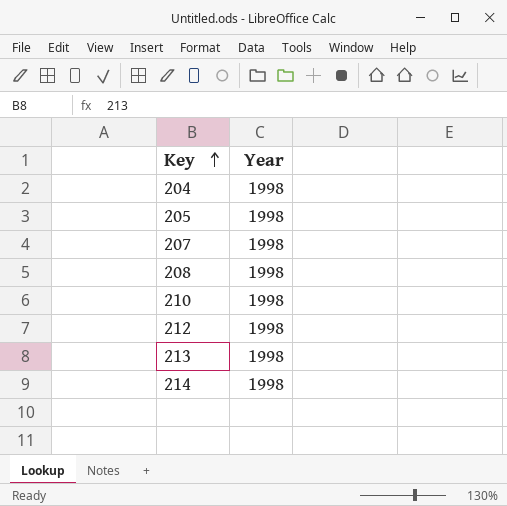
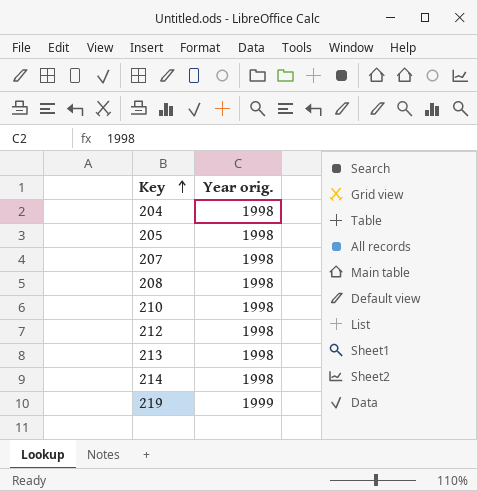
column name: Year -> Year orig.
row 219: none -> 1999

